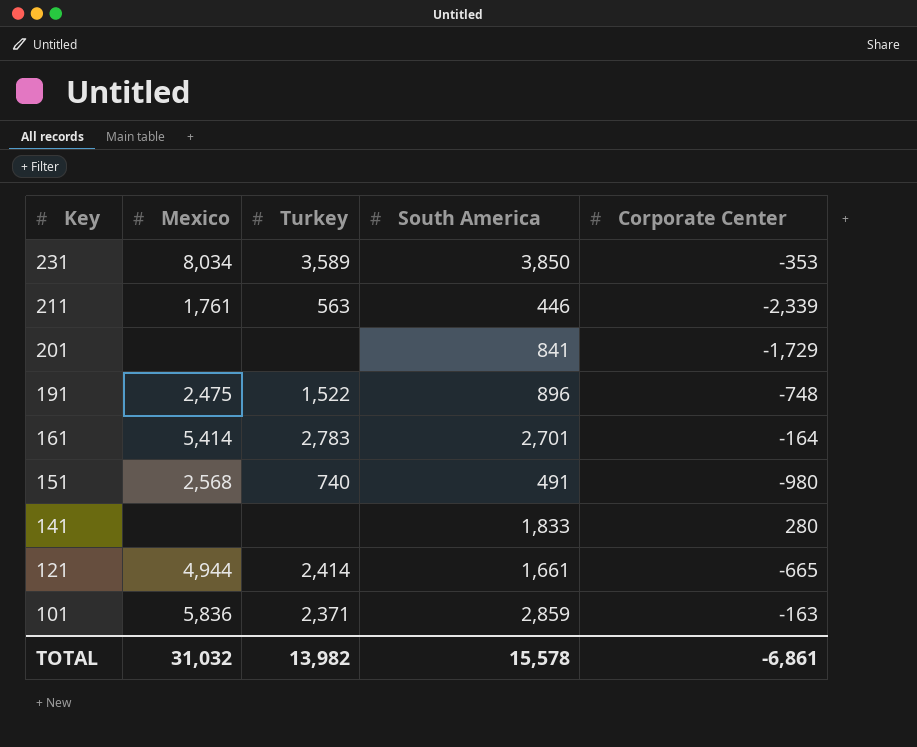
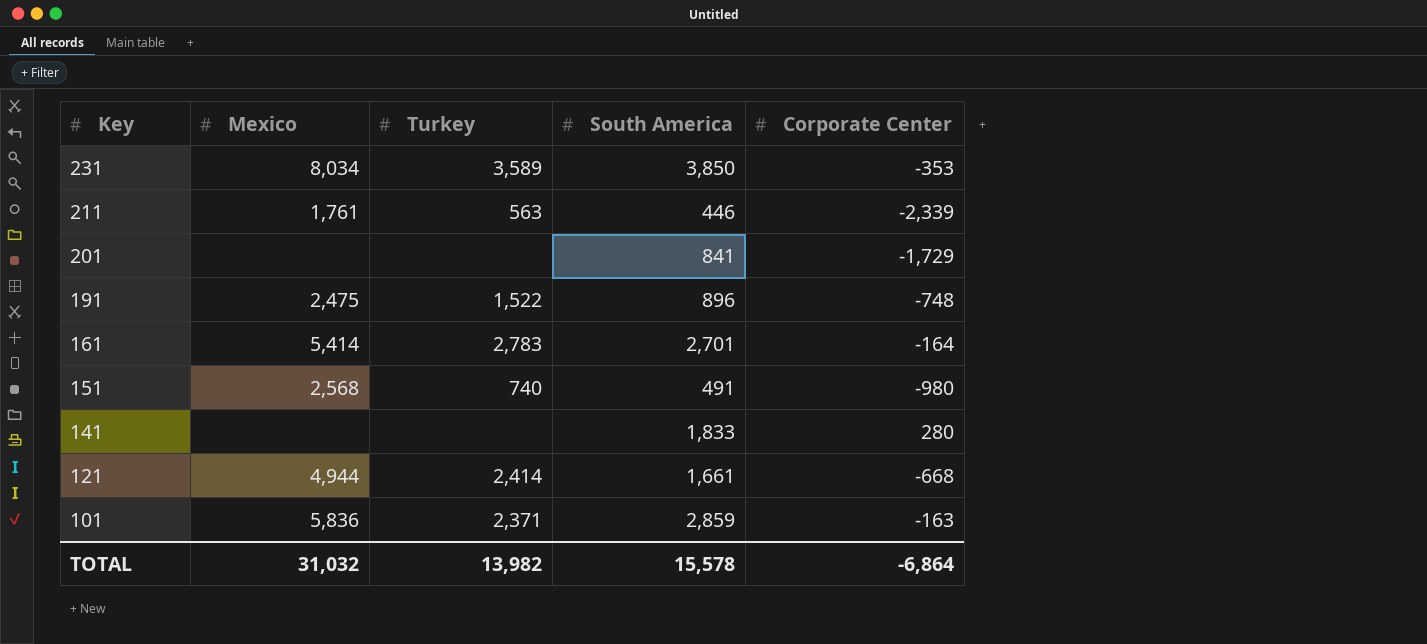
121 | Corporate Center: -665 -> -668
TOTAL | Corporate Center: -6,861 -> -6,864

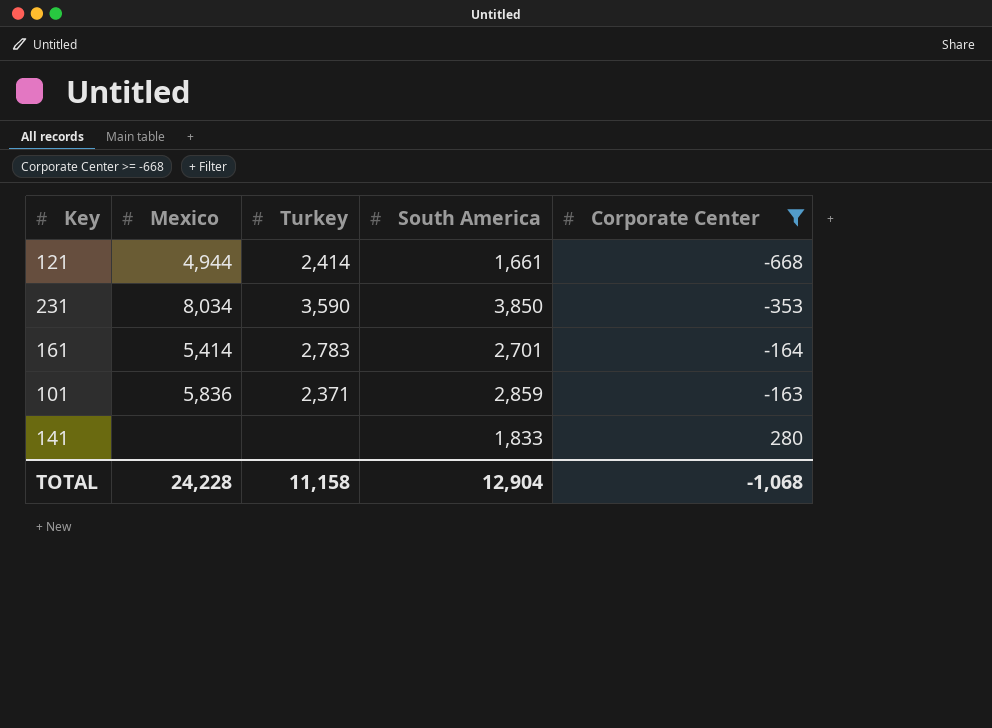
filter: none -> Corporate Center >= -668
row order: Key descending -> Corporate Center ascending
231 | Turkey: 3,589 -> 3,590
TOTAL | Mexico: 31,032 -> 24,228
TOTAL | Turkey: 13,982 -> 11,158
TOTAL | South America: 15,578 -> 12,904
TOTAL | Corporate Center: -6,864 -> -1,068

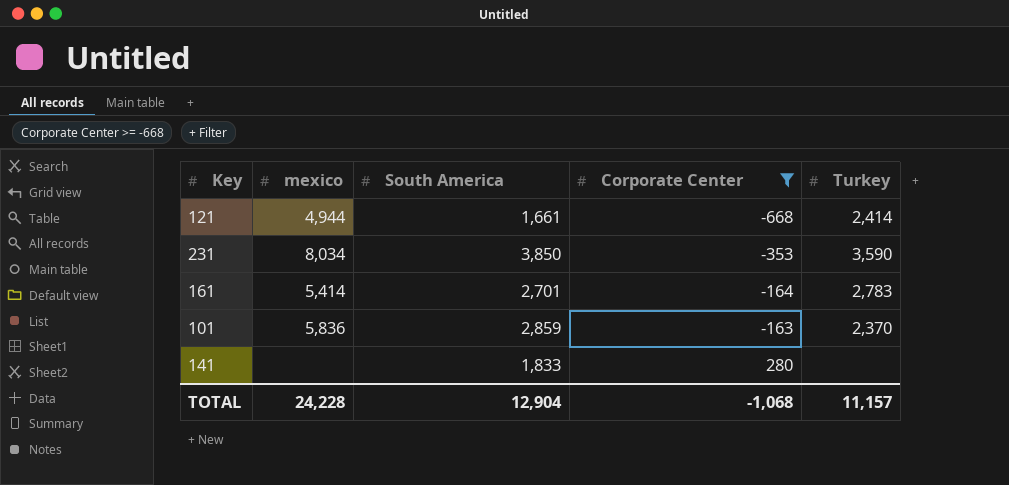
column name: Mexico -> mexico
column Turkey | position: 3 -> 5
101 | Turkey: 2,371 -> 2,370
TOTAL | Turkey: 11,158 -> 11,157

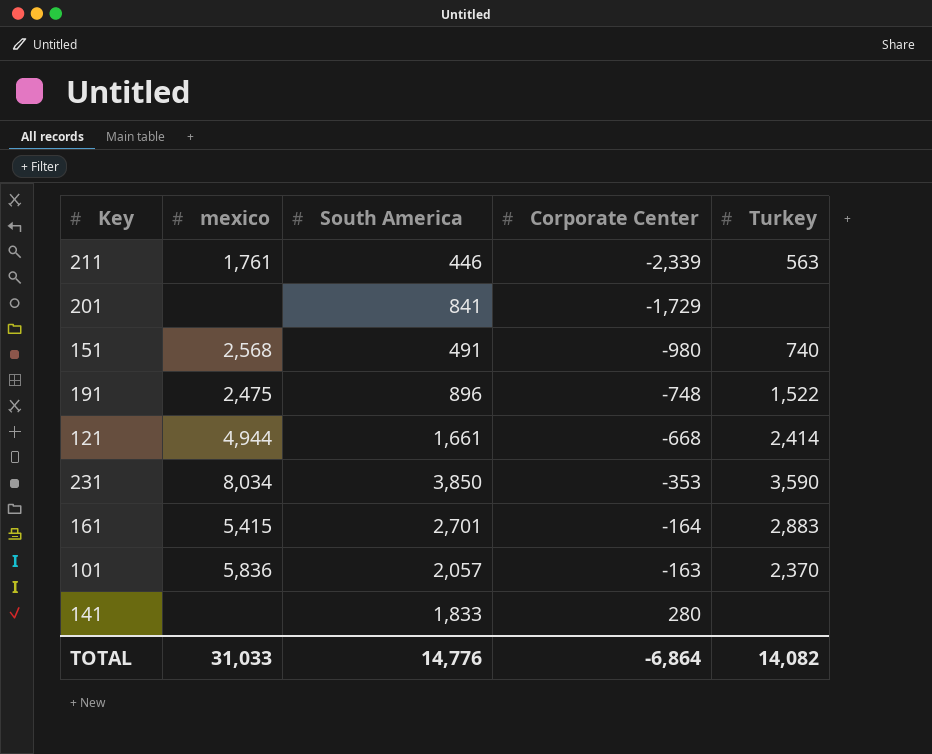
filter: Corporate Center >= -668 -> none
161 | mexico: 5,414 -> 5,415
161 | Turkey: 2,783 -> 2,883
101 | South America: 2,859 -> 2,057
TOTAL | mexico: 24,228 -> 31,033
TOTAL | South America: 12,904 -> 14,776
TOTAL | Corporate Center: -1,068 -> -6,864
TOTAL | Turkey: 11,157 -> 14,082

